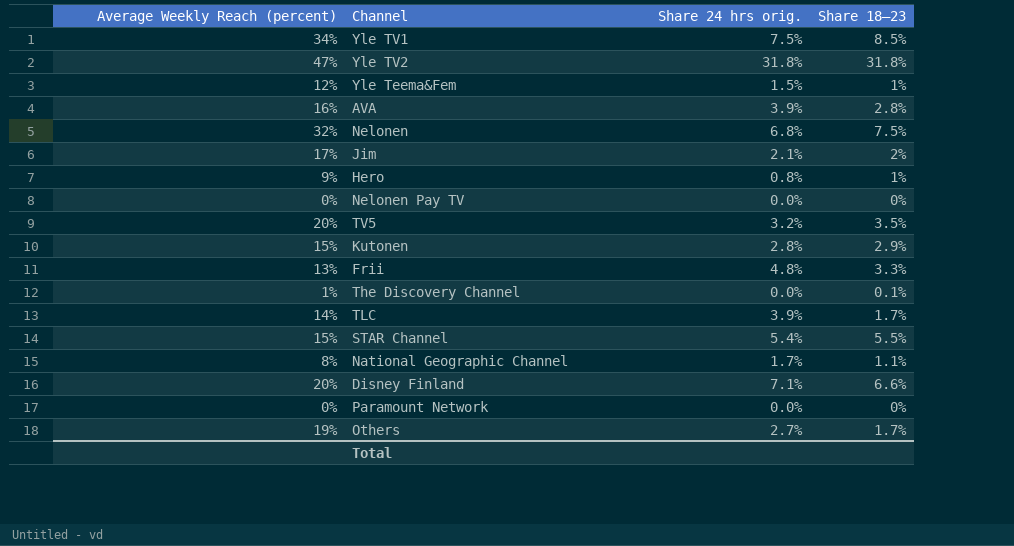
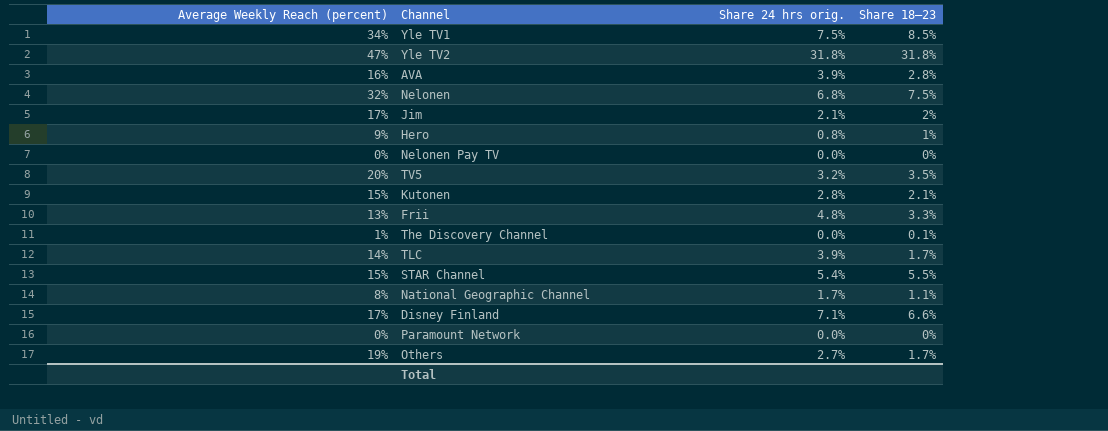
row Yle Teema&Fem: 12% | 1.5% | 1% -> none
Kutonen | Share 18–23: 2.9% -> 2.1%
Disney Finland | Average Weekly Reach (percent): 20% -> 17%

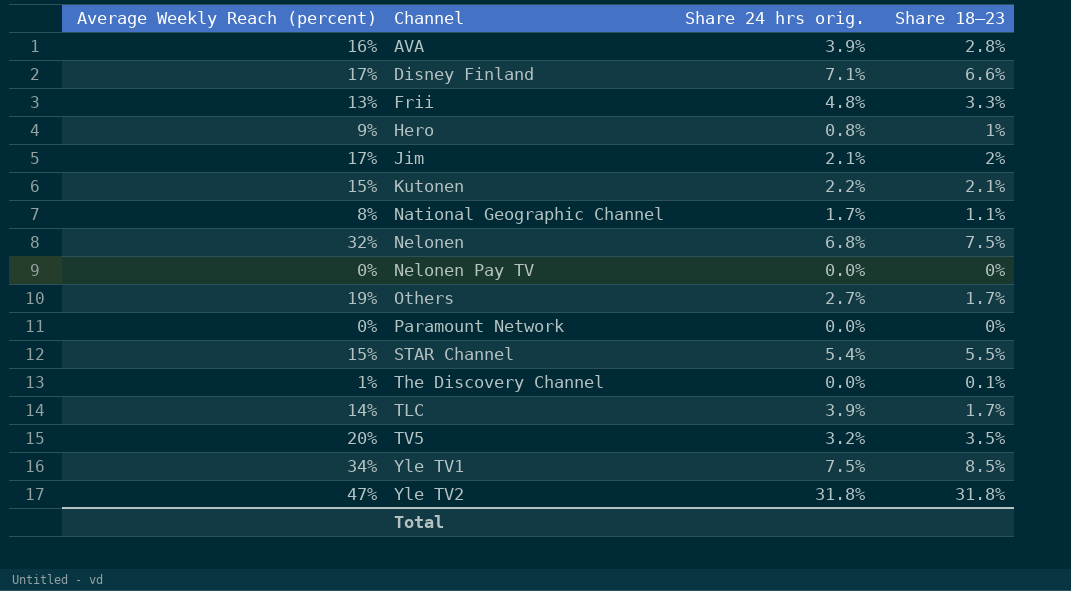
row order: none -> Channel ascending
Kutonen | Share 24 hrs orig.: 2.8% -> 2.2%

